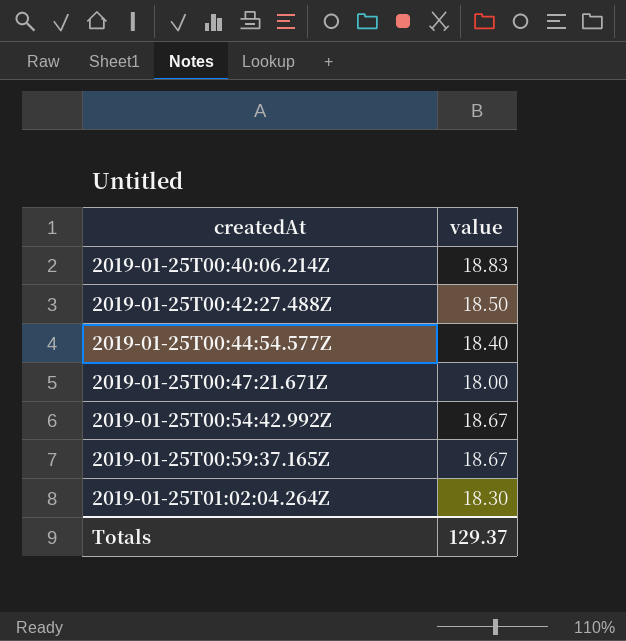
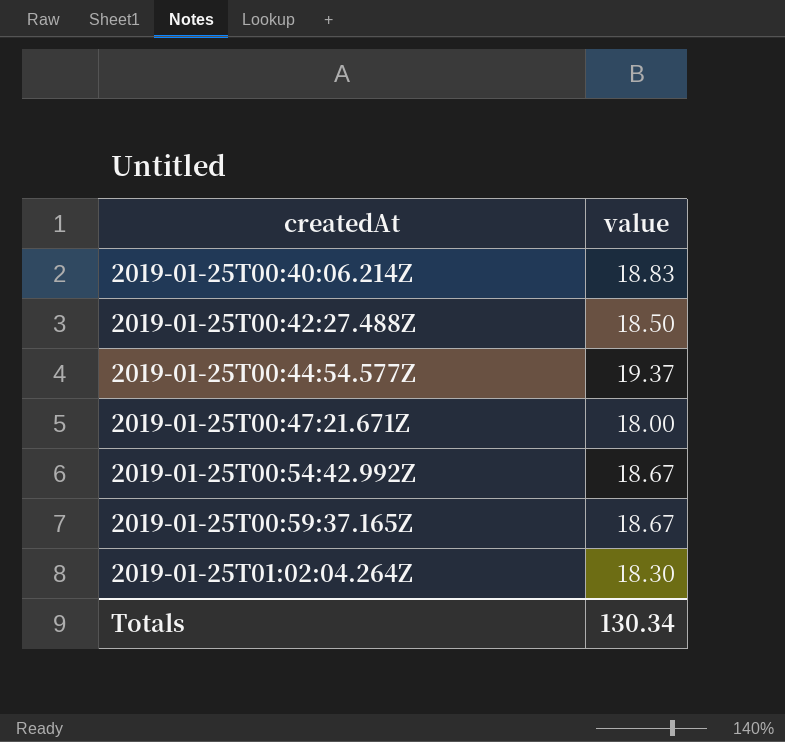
2019-01-25T00:44:54.577Z | value: 18.40 -> 19.37
Totals | value: 129.37 -> 130.34

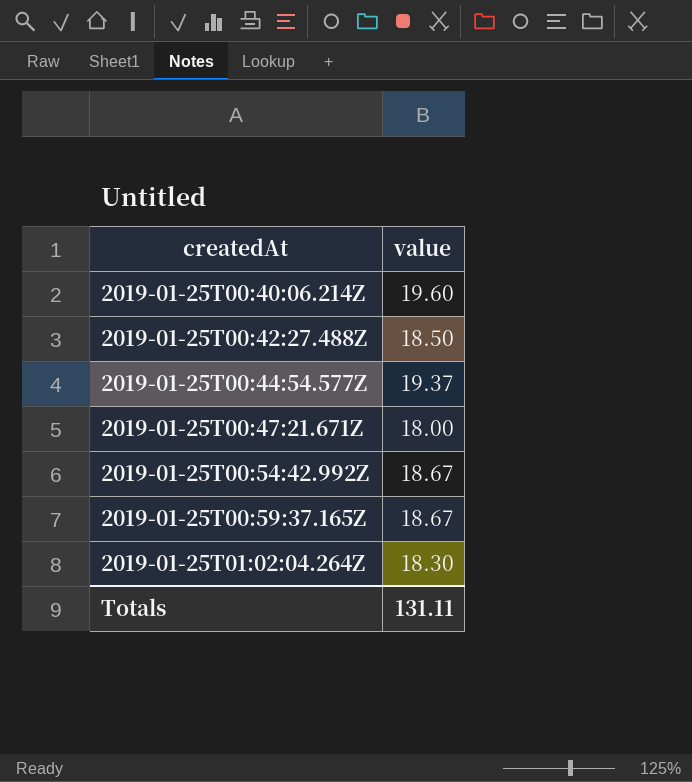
2019-01-25T00:40:06.214Z | value: 18.83 -> 19.60
Totals | value: 130.34 -> 131.11

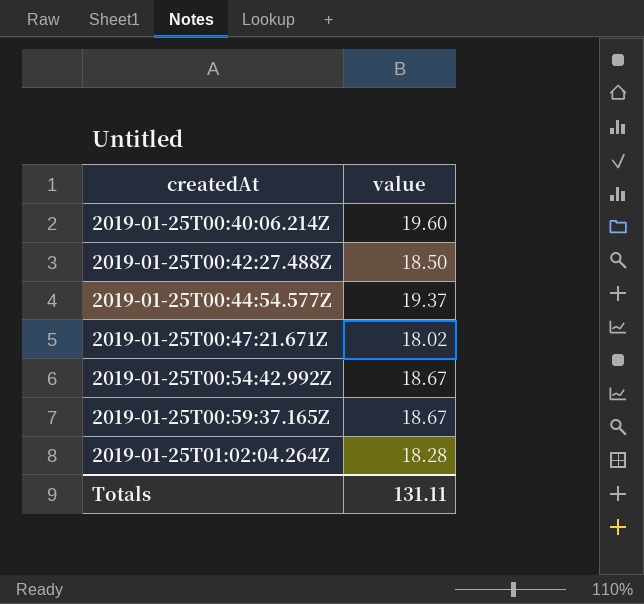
2019-01-25T00:47:21.671Z | value: 18.00 -> 18.02
2019-01-25T01:02:04.264Z | value: 18.30 -> 18.28

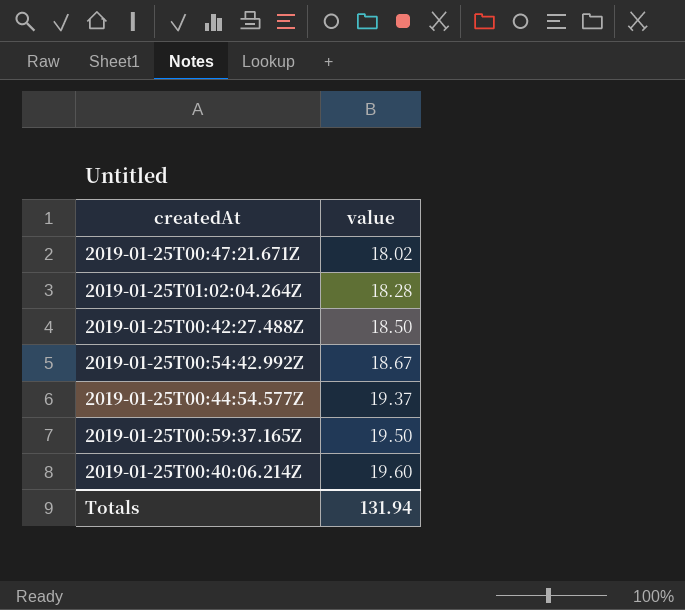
row order: createdAt ascending -> value ascending
2019-01-25T00:59:37.165Z | value: 18.67 -> 19.50
Totals | value: 131.11 -> 131.94

